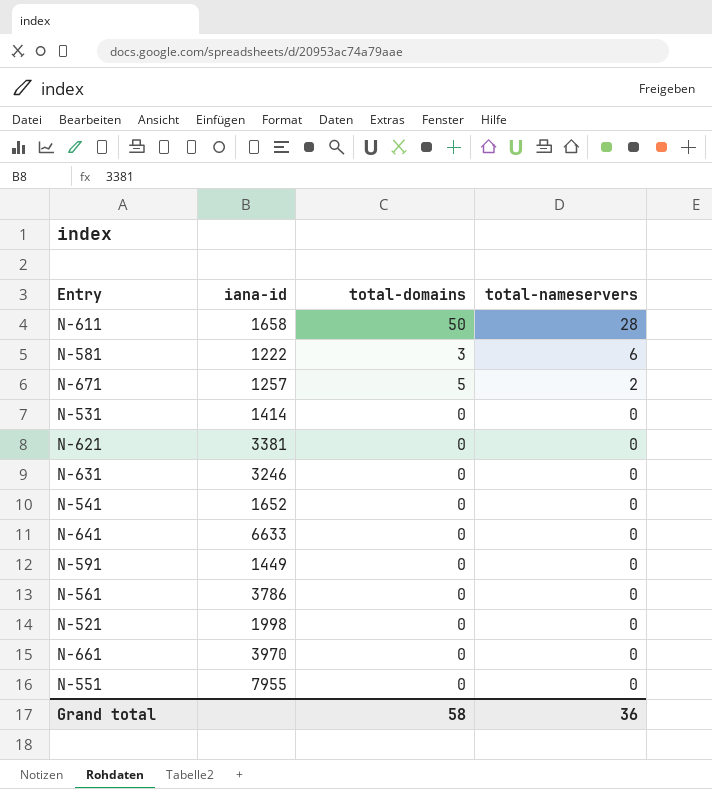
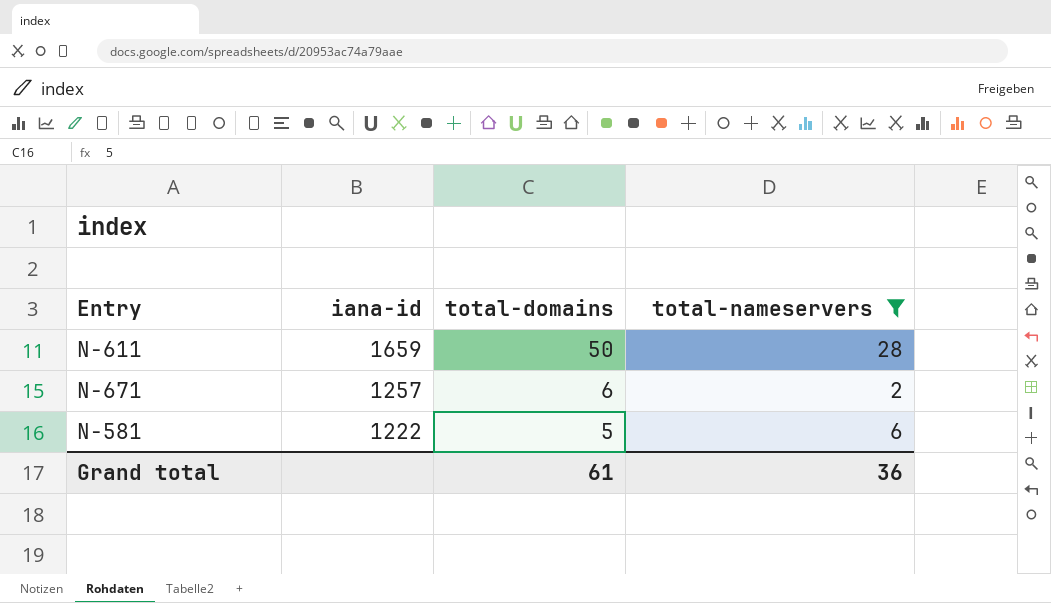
filter: none -> total-nameservers != 0
row order: total-nameservers descending -> iana-id descending
N-611 | iana-id: 1658 -> 1659
N-671 | total-domains: 5 -> 6
N-581 | total-domains: 3 -> 5
Grand total | total-domains: 58 -> 61

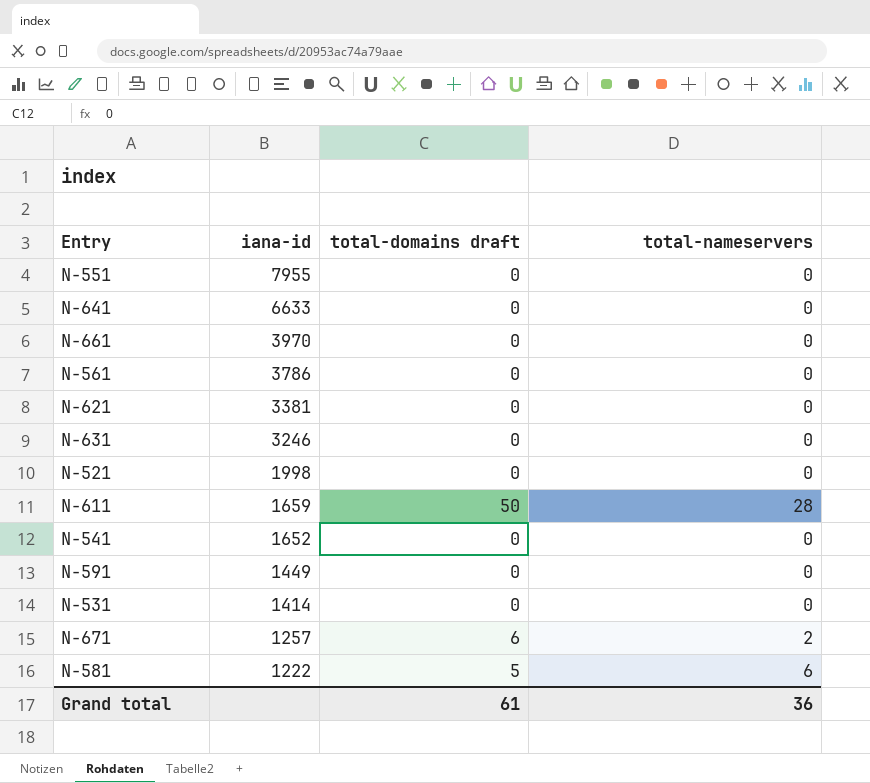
filter: total-nameservers != 0 -> none
column name: total-domains -> total-domains draft

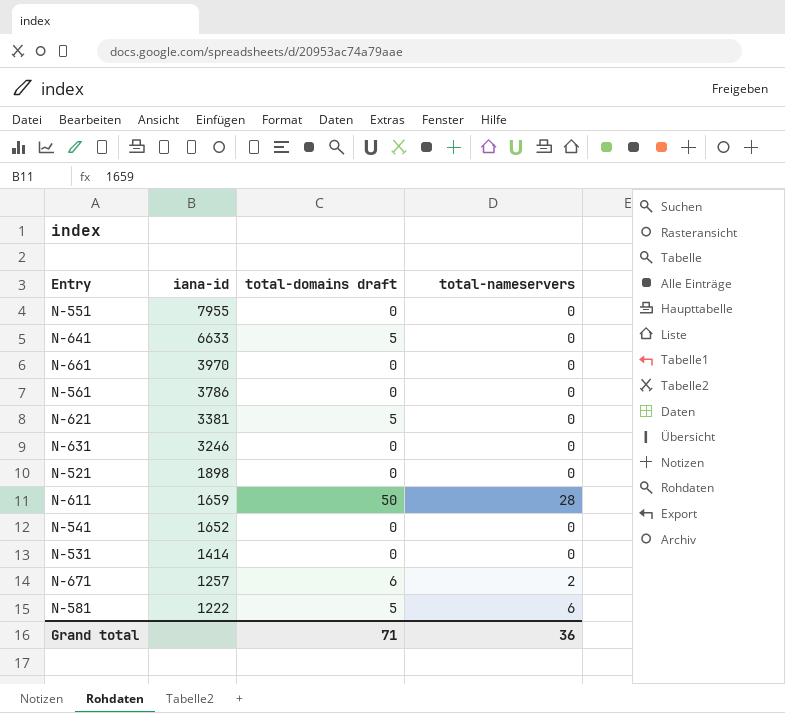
row N-591: 1449 | 0 | 0 -> none
N-641 | total-domains draft: 0 -> 5
N-621 | total-domains draft: 0 -> 5
N-521 | iana-id: 1998 -> 1898
Grand total | total-domains draft: 61 -> 71

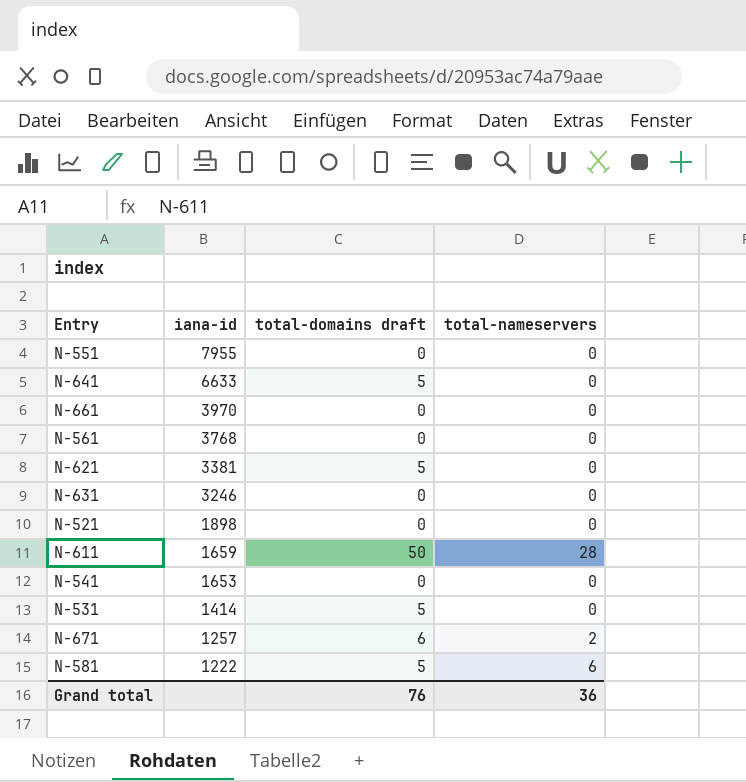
N-561 | iana-id: 3786 -> 3768
N-541 | iana-id: 1652 -> 1653
N-531 | total-domains draft: 0 -> 5
Grand total | total-domains draft: 71 -> 76

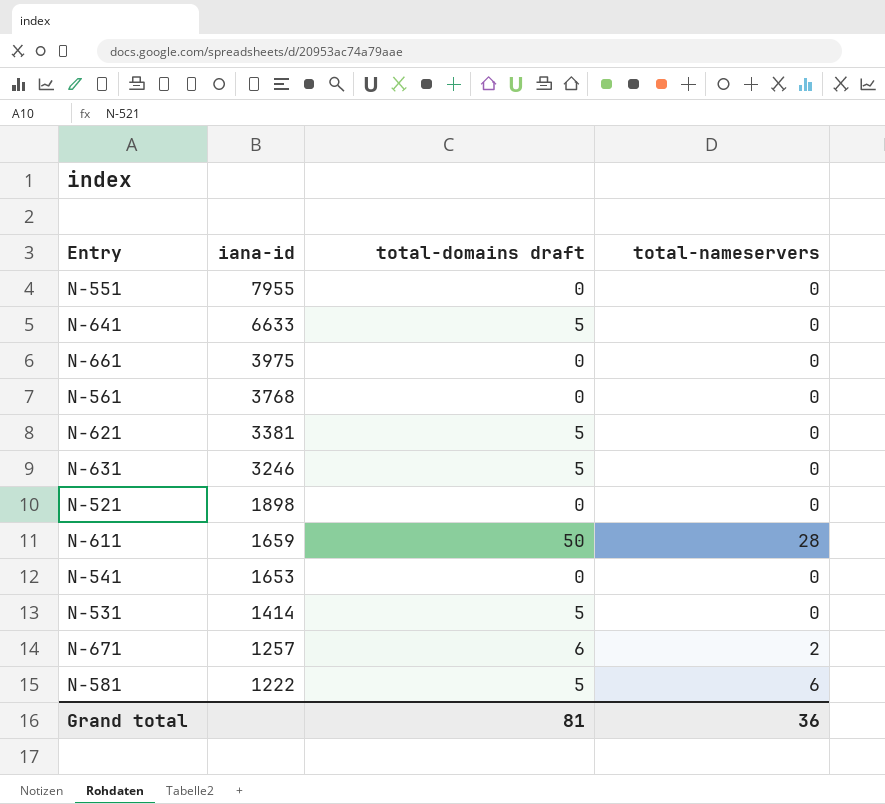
N-661 | iana-id: 3970 -> 3975
N-631 | total-domains draft: 0 -> 5
Grand total | total-domains draft: 76 -> 81

